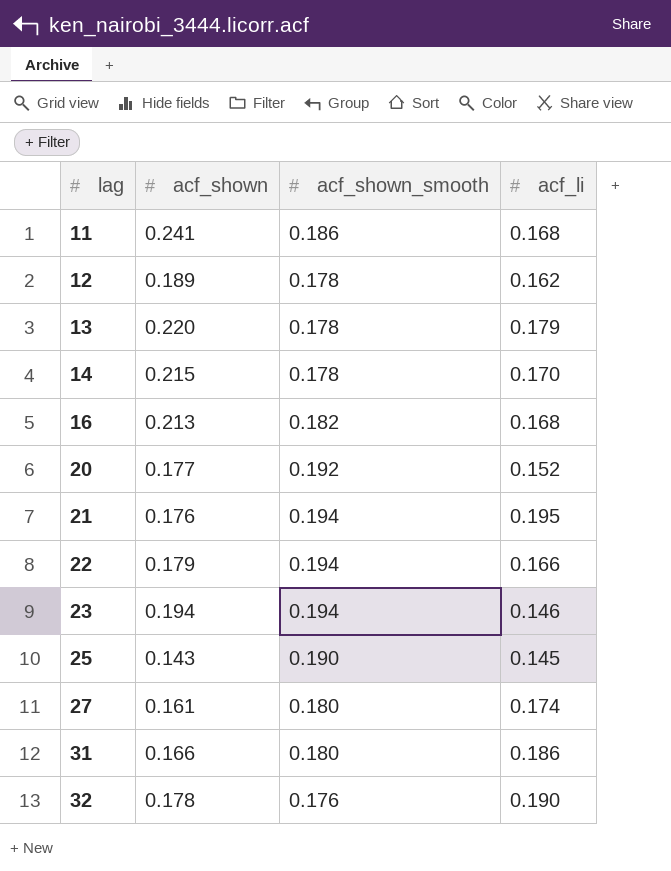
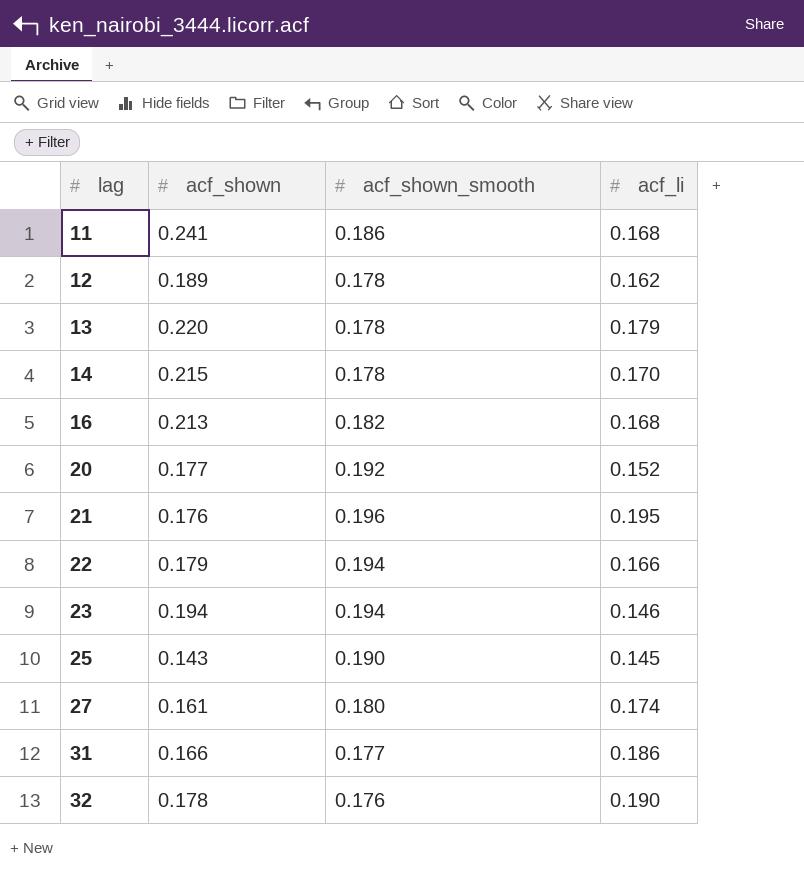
21 | acf_shown_smooth: 0.194 -> 0.196
31 | acf_shown_smooth: 0.180 -> 0.177

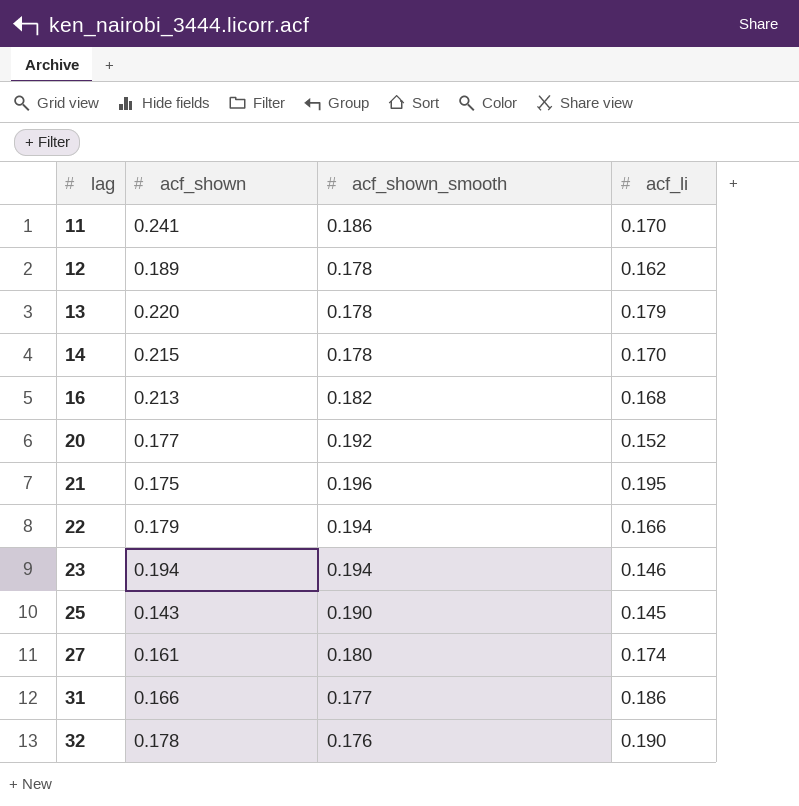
11 | acf_li: 0.168 -> 0.170
21 | acf_shown: 0.176 -> 0.175

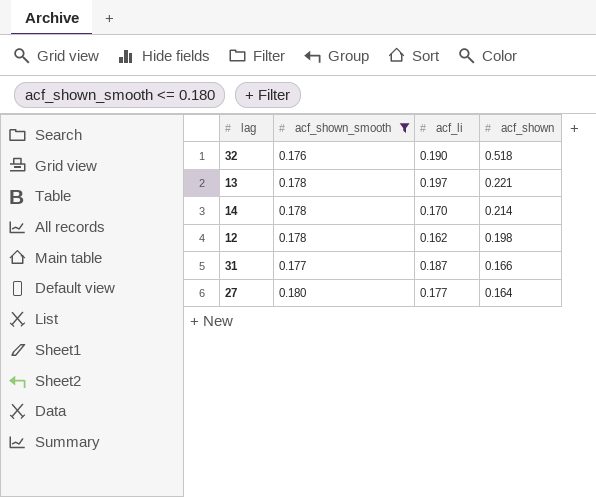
filter: none -> acf_shown_smooth <= 0.180
row order: lag ascending -> acf_shown descending
column acf_shown | position: 2 -> 4
32 | acf_shown: 0.178 -> 0.518
13 | acf_li: 0.179 -> 0.197
13 | acf_shown: 0.220 -> 0.221
14 | acf_shown: 0.215 -> 0.214
12 | acf_shown: 0.189 -> 0.198
31 | acf_li: 0.186 -> 0.187
27 | acf_li: 0.174 -> 0.177
27 | acf_shown: 0.161 -> 0.164

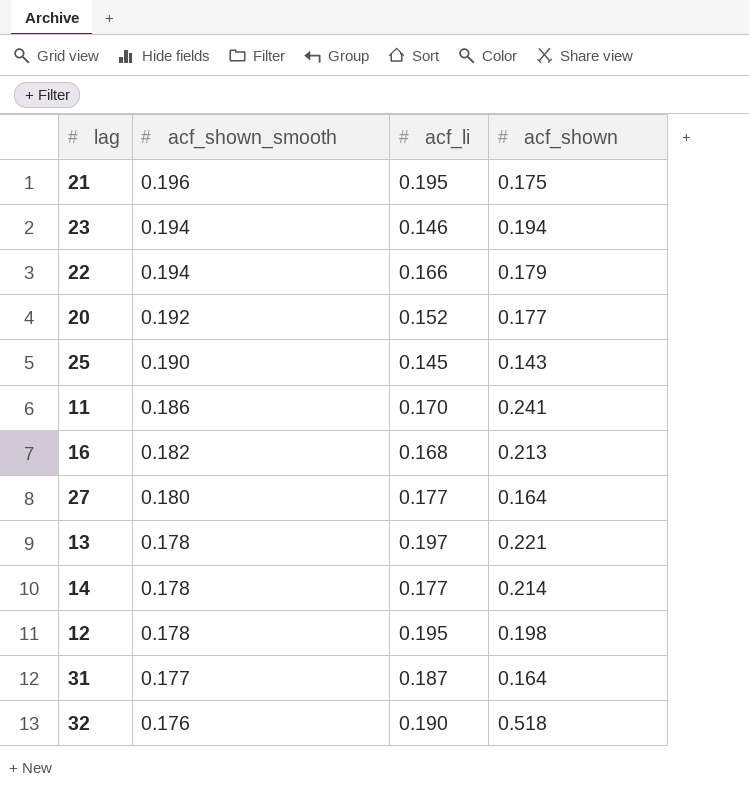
filter: acf_shown_smooth <= 0.180 -> none
row order: acf_shown descending -> acf_shown_smooth descending
14 | acf_li: 0.170 -> 0.177
12 | acf_li: 0.162 -> 0.195
31 | acf_shown: 0.166 -> 0.164

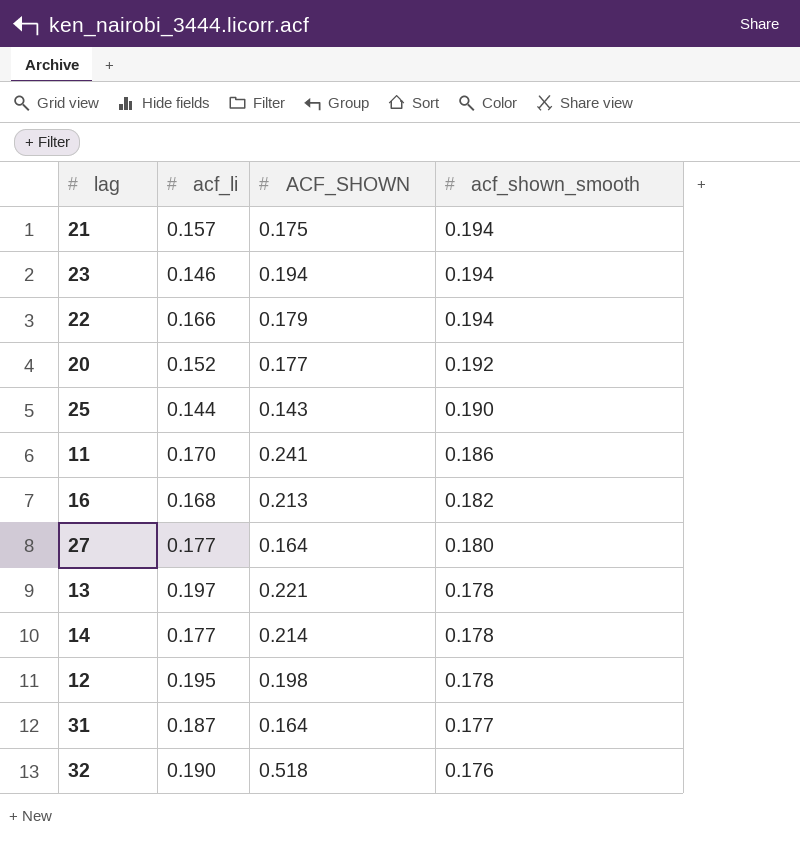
column name: acf_shown -> ACF_SHOWN
column acf_shown_smooth | position: 2 -> 4
21 | acf_li: 0.195 -> 0.157
21 | acf_shown_smooth: 0.196 -> 0.194
25 | acf_li: 0.145 -> 0.144

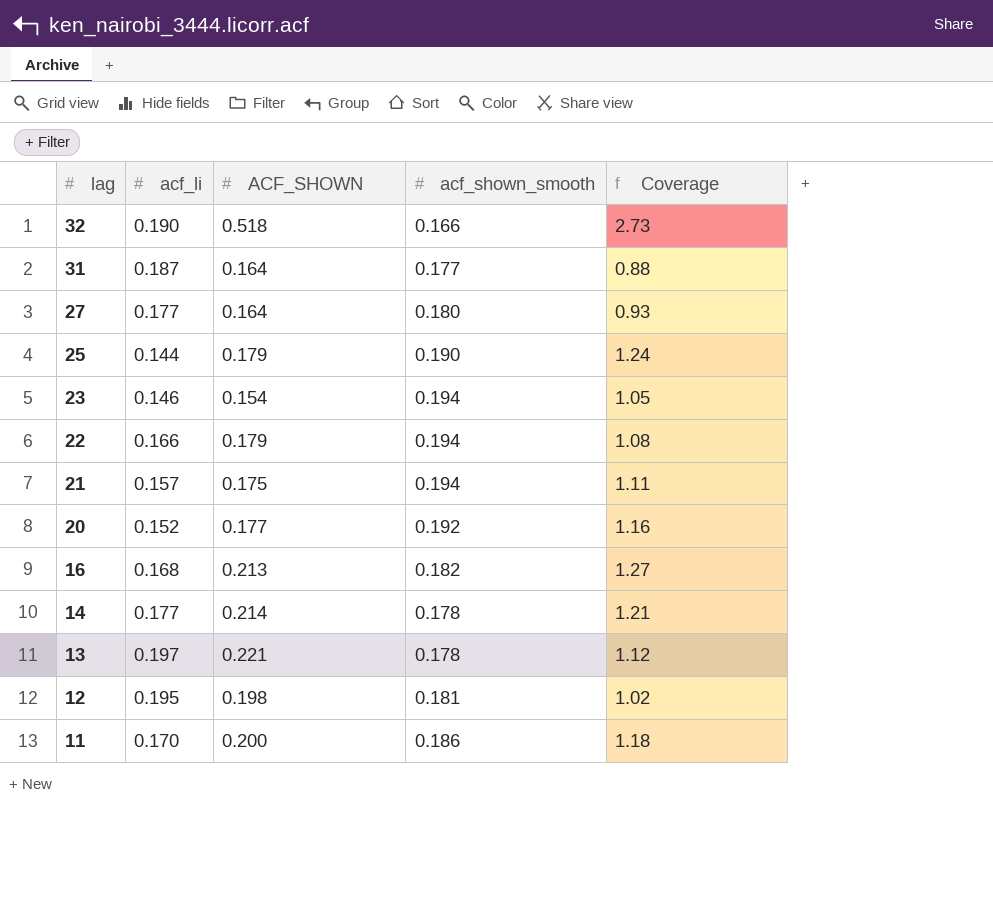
row order: acf_shown_smooth descending -> lag descending
column Coverage | formula: none -> [ACF_SHOWN] / [acf_li]
32 | acf_shown_smooth: 0.176 -> 0.166
25 | ACF_SHOWN: 0.143 -> 0.179
23 | ACF_SHOWN: 0.194 -> 0.154
12 | acf_shown_smooth: 0.178 -> 0.181
11 | ACF_SHOWN: 0.241 -> 0.200

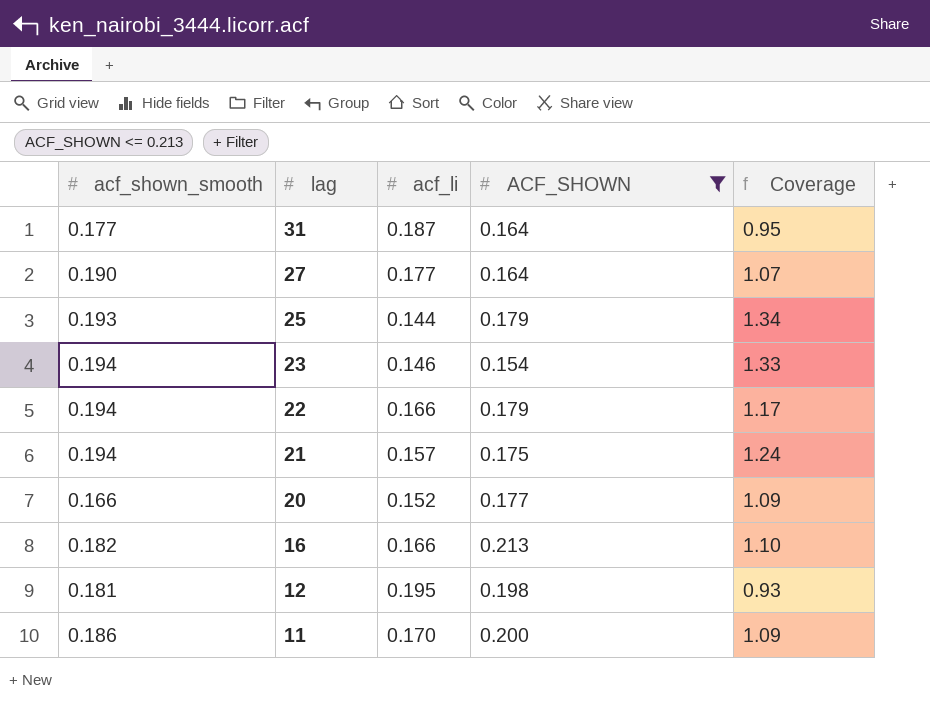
filter: none -> ACF_SHOWN <= 0.213
column acf_shown_smooth | position: 4 -> 1
column Coverage | formula: [ACF_SHOWN] / [acf_li] -> [acf_shown_smooth] / [acf_li]
27 | acf_shown_smooth: 0.180 -> 0.190
25 | acf_shown_smooth: 0.190 -> 0.193
20 | acf_shown_smooth: 0.192 -> 0.166
16 | acf_li: 0.168 -> 0.166

